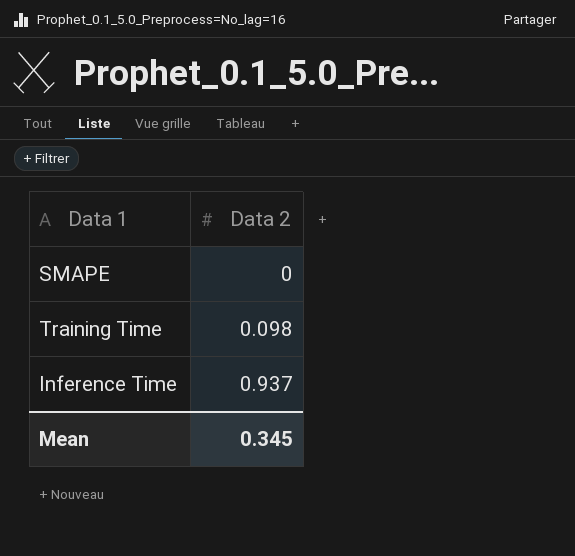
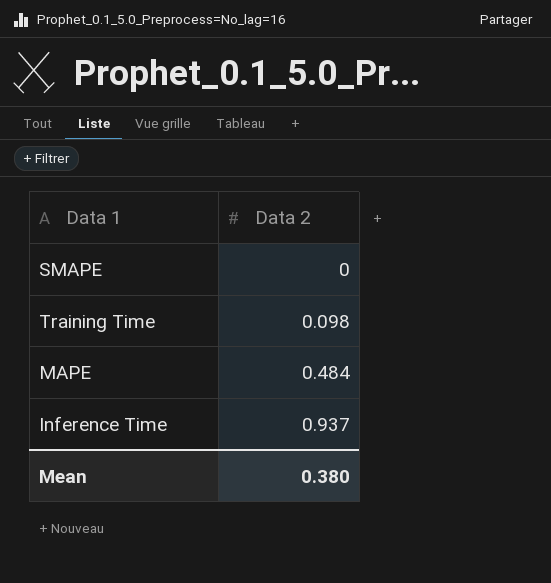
row MAPE: none -> 0.484
Mean | Data 2: 0.345 -> 0.380

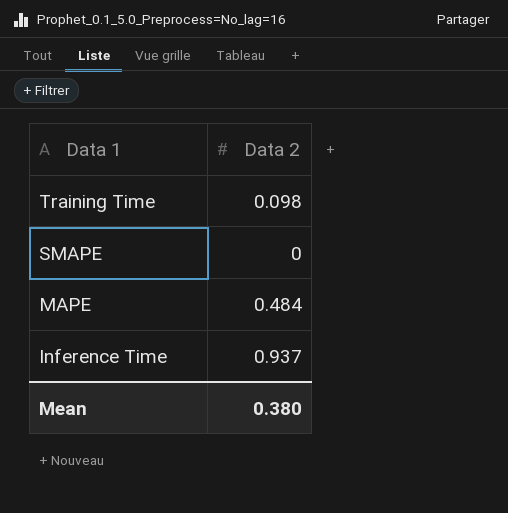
row order: Data 2 ascending -> Data 1 descending

